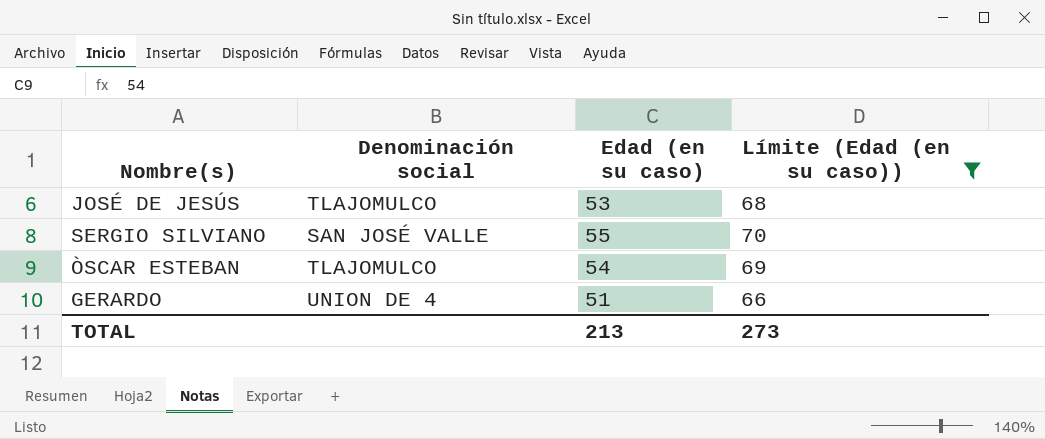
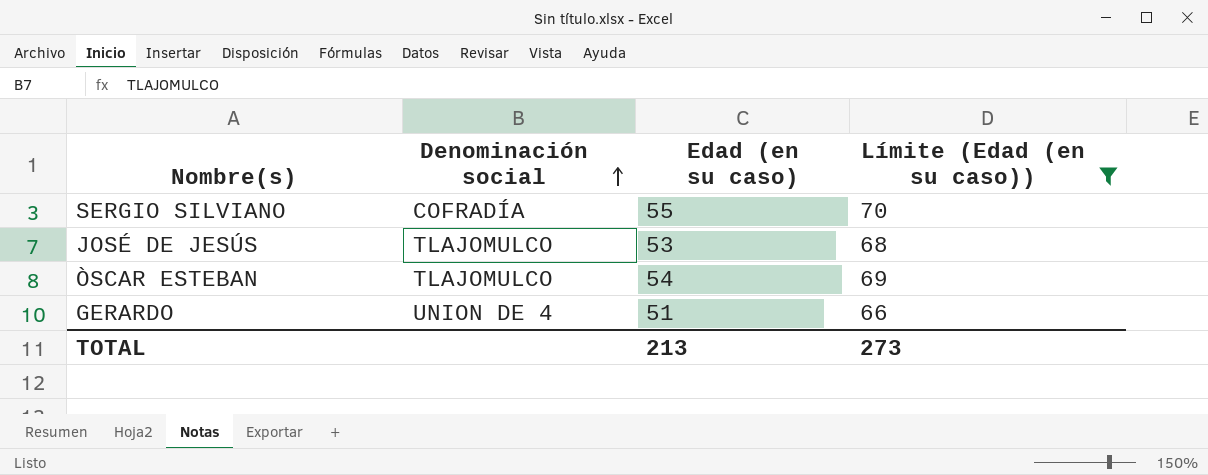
row order: none -> Denominación social ascending
SERGIO SILVIANO | Denominación social: SAN JOSÉ VALLE -> COFRADÍA

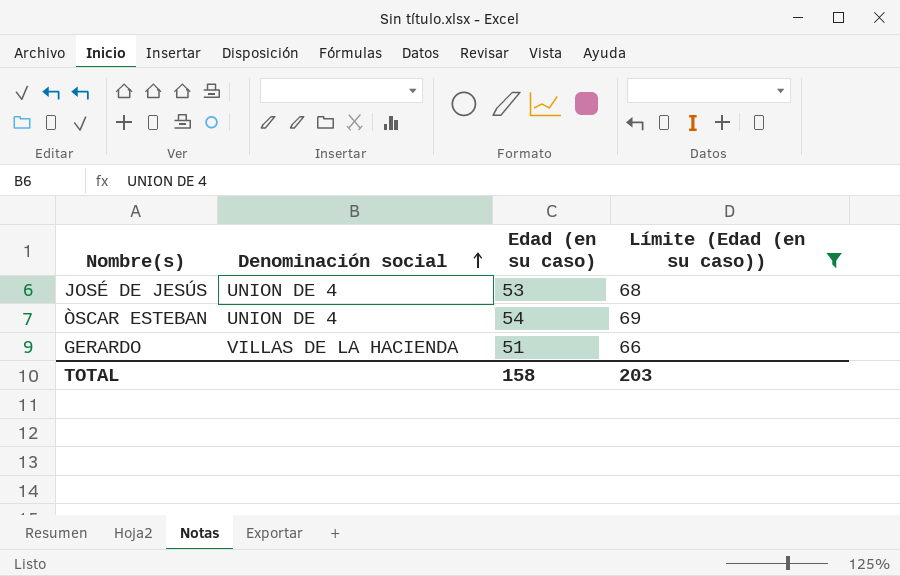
row SERGIO SILVIANO: COFRADÍA | 55 | 70 -> none
JOSÉ DE JESÚS | Denominación social: TLAJOMULCO -> UNION DE 4
ÒSCAR ESTEBAN | Denominación social: TLAJOMULCO -> UNION DE 4
GERARDO | Denominación social: UNION DE 4 -> VILLAS DE LA HACIENDA
TOTAL | Edad (en su caso): 213 -> 158
TOTAL | Límite (Edad (en su caso)): 273 -> 203

